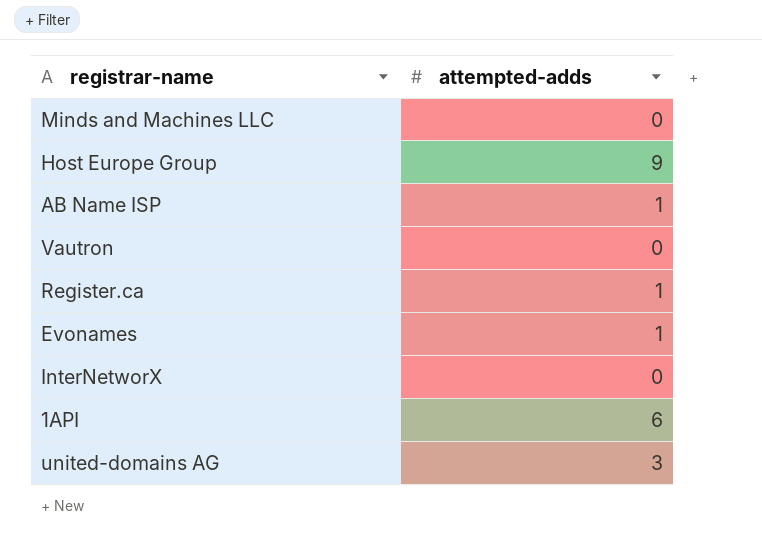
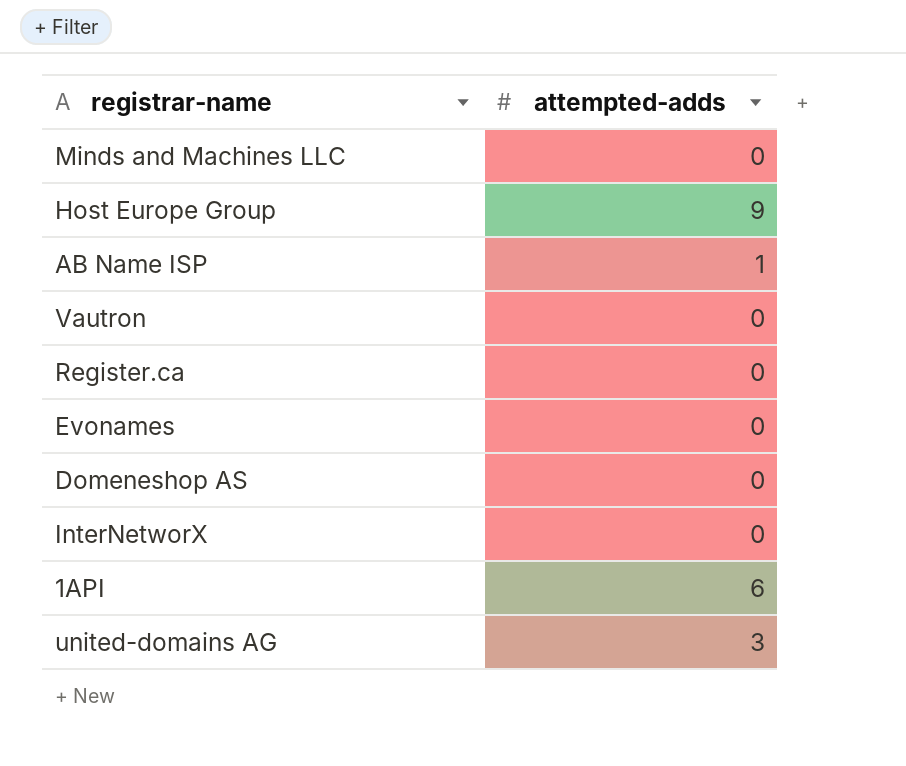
Register.ca | attempted-adds: 1 -> 0
Evonames | attempted-adds: 1 -> 0
row Domeneshop AS: none -> 0

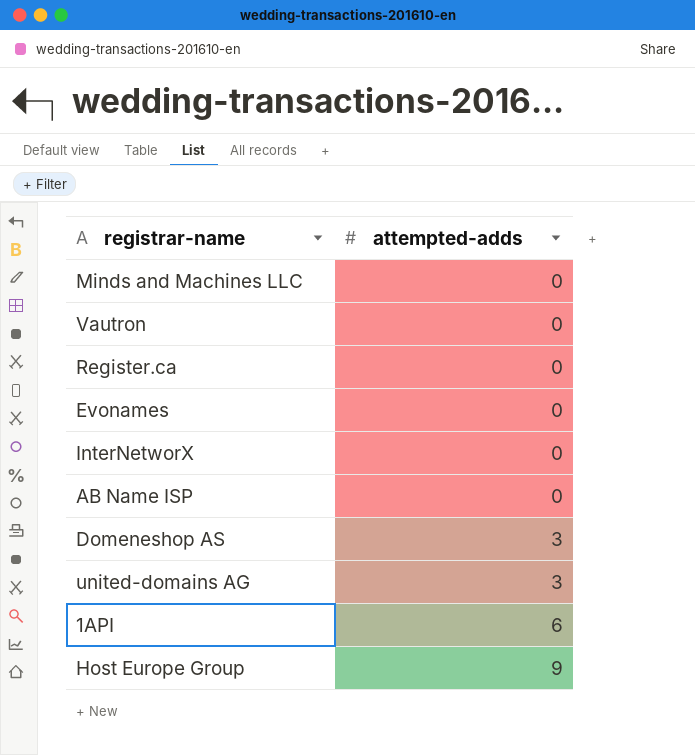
row order: none -> attempted-adds ascending
AB Name ISP | attempted-adds: 1 -> 0
Domeneshop AS | attempted-adds: 0 -> 3

